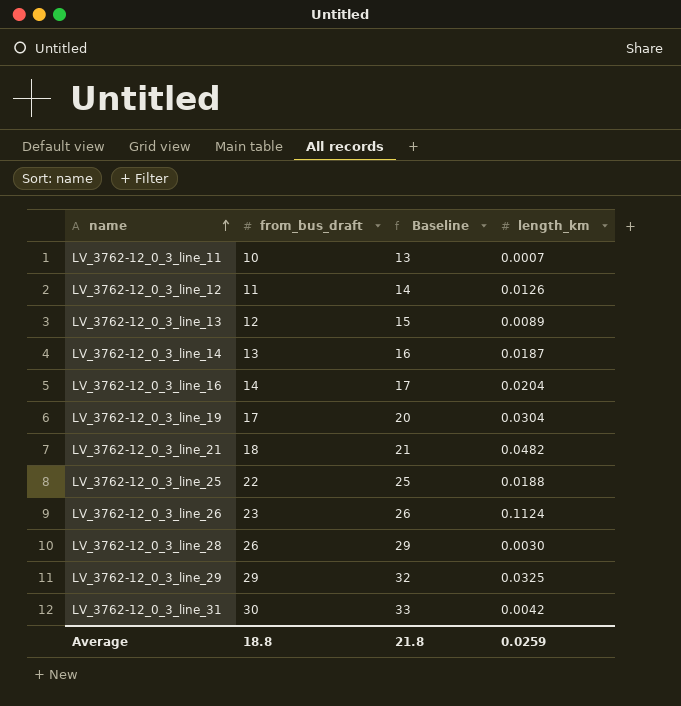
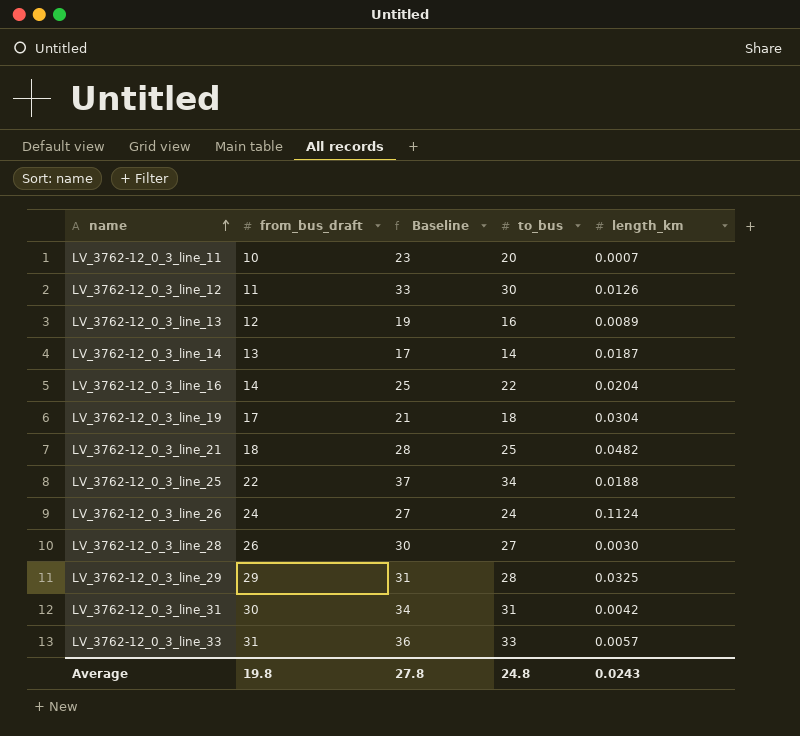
column Baseline | formula: [from_bus_draft] + 3 -> [to_bus] + 3
column to_bus | position: none -> 4
LV_3762-12_0_3_line_26 | from_bus_draft: 23 -> 24
row LV_3762-12_0_3_line_33: none -> 31 | 36 | 33 | 0.0057
Average | from_bus_draft: 18.8 -> 19.8
Average | Baseline: 21.8 -> 27.8
Average | length_km: 0.0259 -> 0.0243

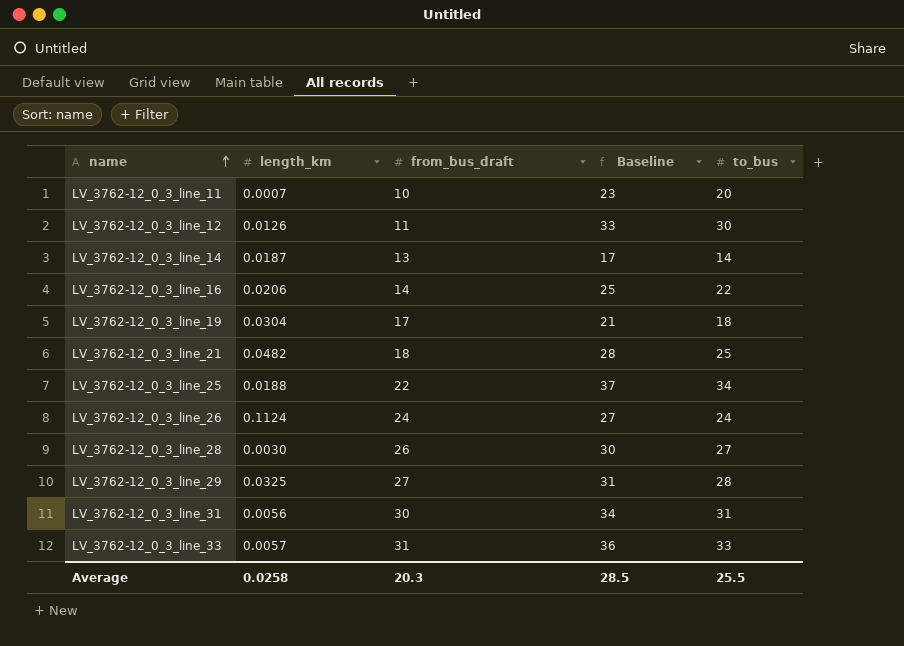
column length_km | position: 5 -> 2
row LV_3762-12_0_3_line_13: 12 | 19 | 16 | 0.0089 -> none
LV_3762-12_0_3_line_16 | length_km: 0.0204 -> 0.0206
LV_3762-12_0_3_line_29 | from_bus_draft: 29 -> 27
LV_3762-12_0_3_line_31 | length_km: 0.0042 -> 0.0056
Average | length_km: 0.0243 -> 0.0258
Average | from_bus_draft: 19.8 -> 20.3
Average | Baseline: 27.8 -> 28.5
Average | to_bus: 24.8 -> 25.5

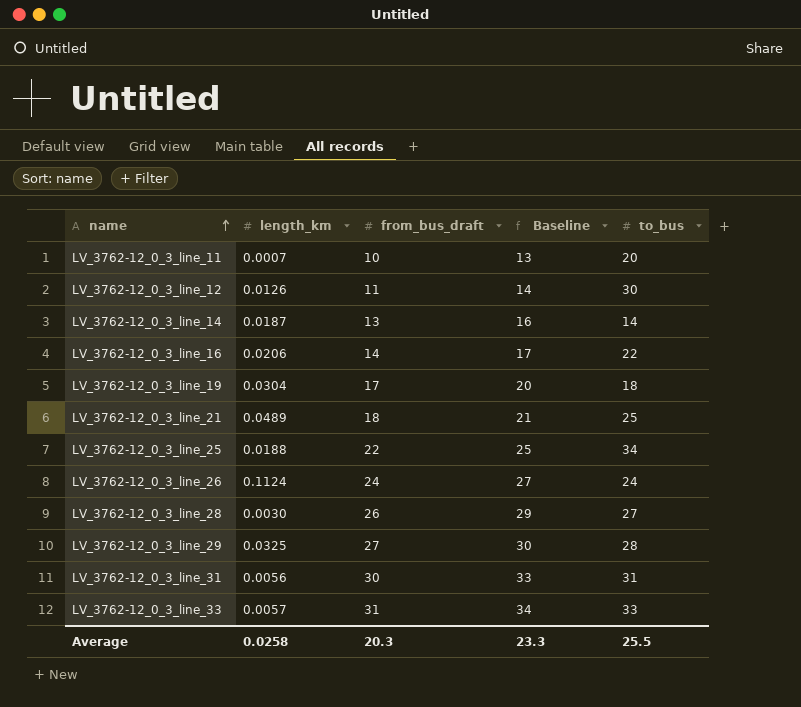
column Baseline | formula: [to_bus] + 3 -> [from_bus_draft] + 3
LV_3762-12_0_3_line_21 | length_km: 0.0482 -> 0.0489
Average | Baseline: 28.5 -> 23.3

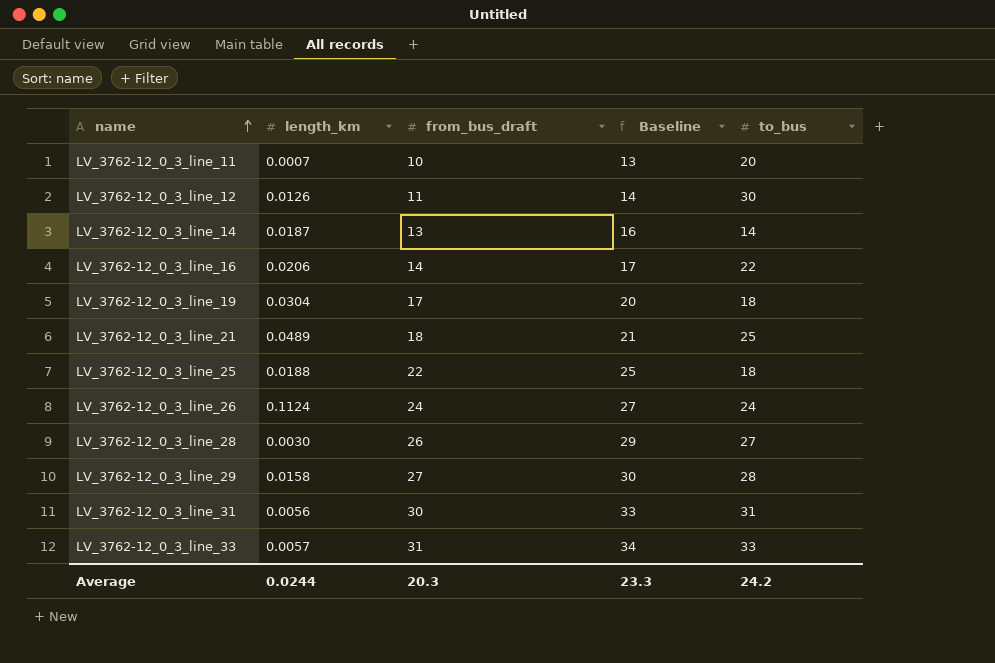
LV_3762-12_0_3_line_25 | to_bus: 34 -> 18
LV_3762-12_0_3_line_29 | length_km: 0.0325 -> 0.0158
Average | length_km: 0.0258 -> 0.0244
Average | to_bus: 25.5 -> 24.2

